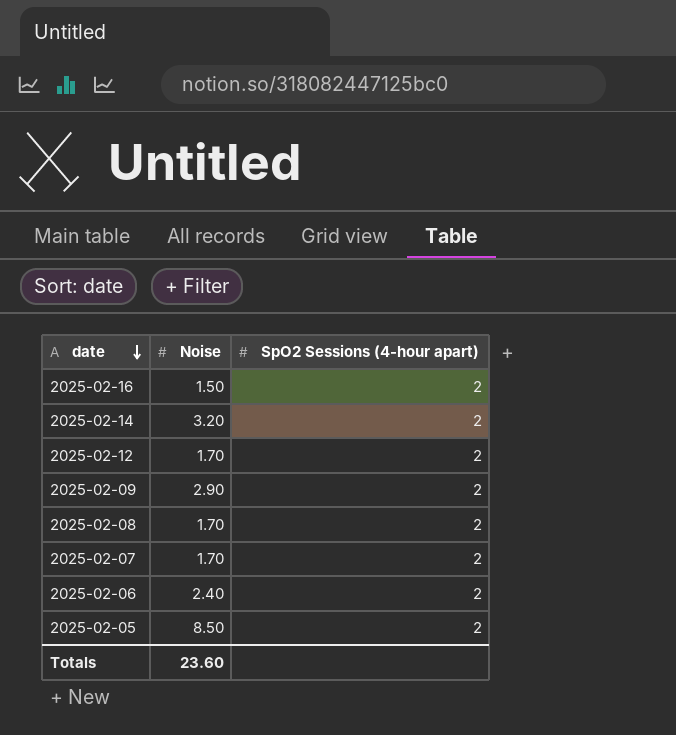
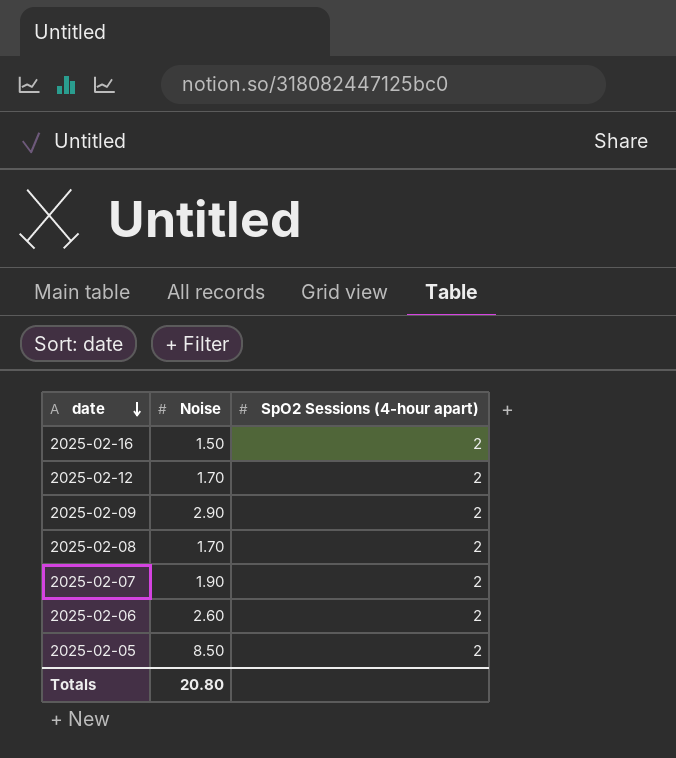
row 2025-02-14: 3.20 | 2 -> none
2025-02-07 | Noise: 1.70 -> 1.90
2025-02-06 | Noise: 2.40 -> 2.60
Totals | Noise: 23.60 -> 20.80

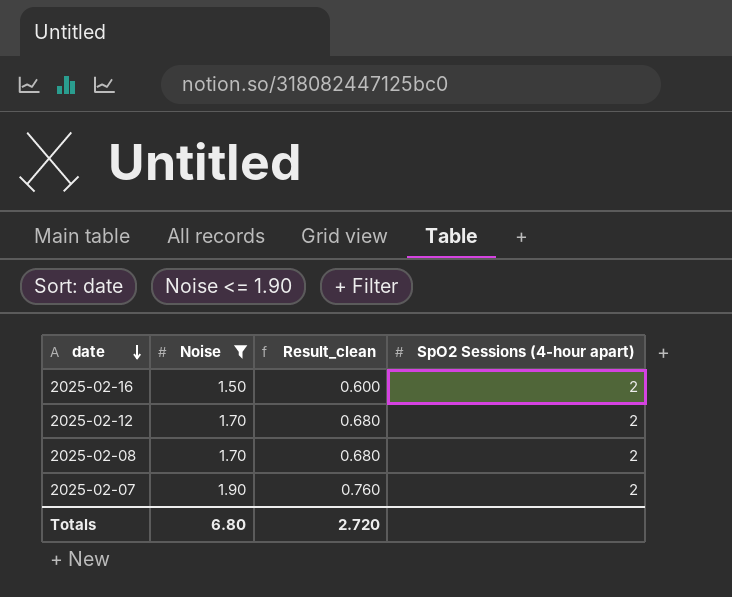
filter: none -> Noise <= 1.90
column Result_clean | formula: none -> [Noise] * 0.4
Totals | Noise: 20.80 -> 6.80

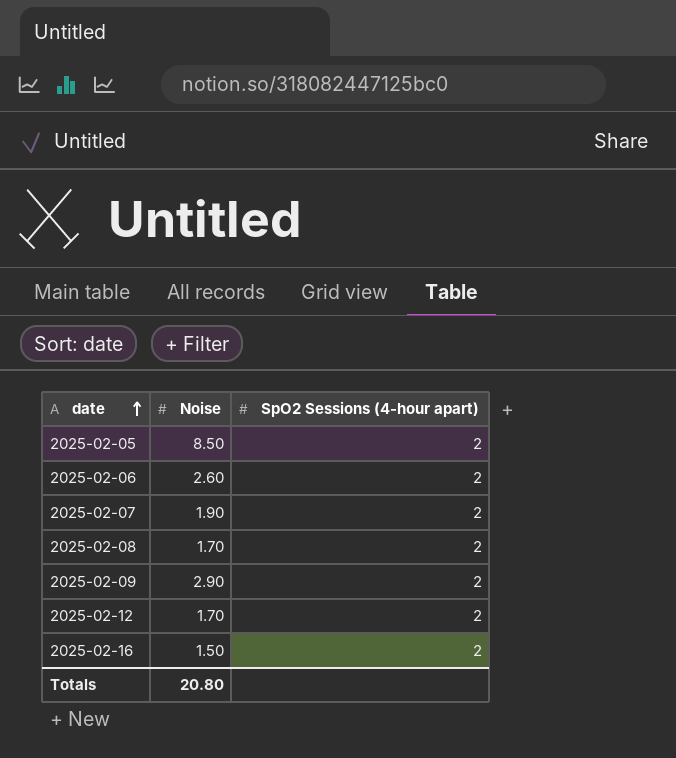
filter: Noise <= 1.90 -> none
row order: date descending -> date ascending
column Result_clean | formula: [Noise] * 0.4 -> none
Totals | Noise: 6.80 -> 20.80

